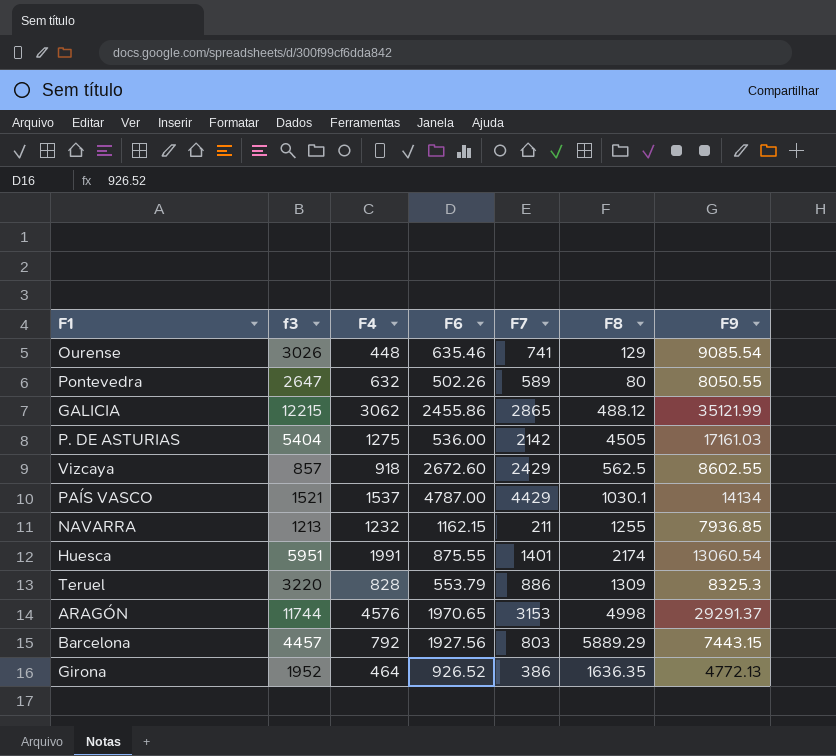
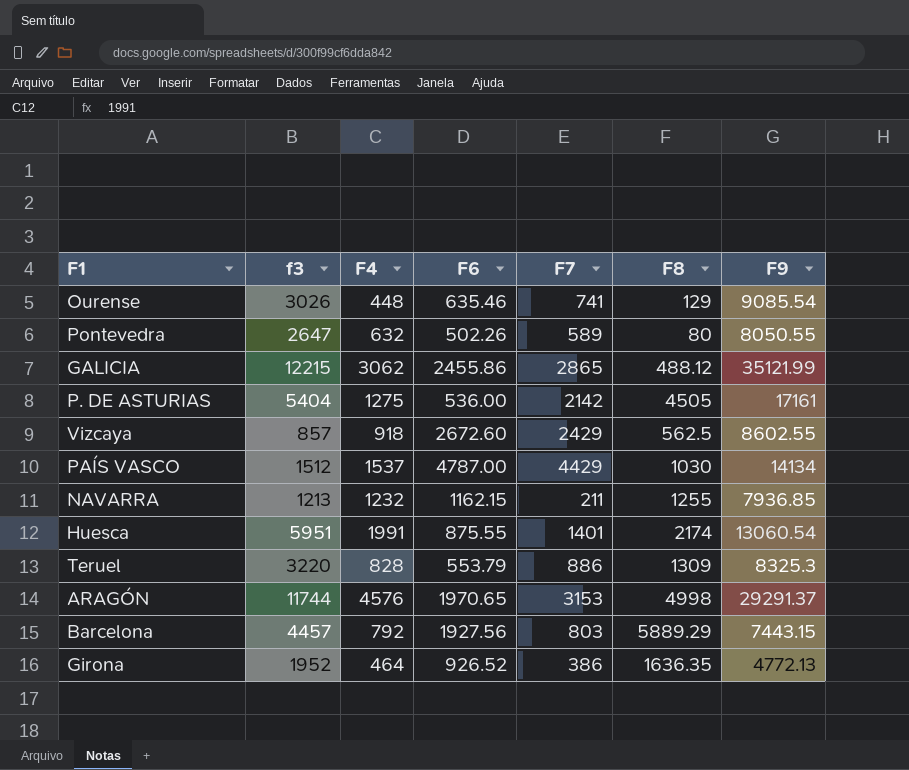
P. DE ASTURIAS | F9: 17161.03 -> 17161
PAÍS VASCO | f3: 1521 -> 1512
PAÍS VASCO | F8: 1030.1 -> 1030

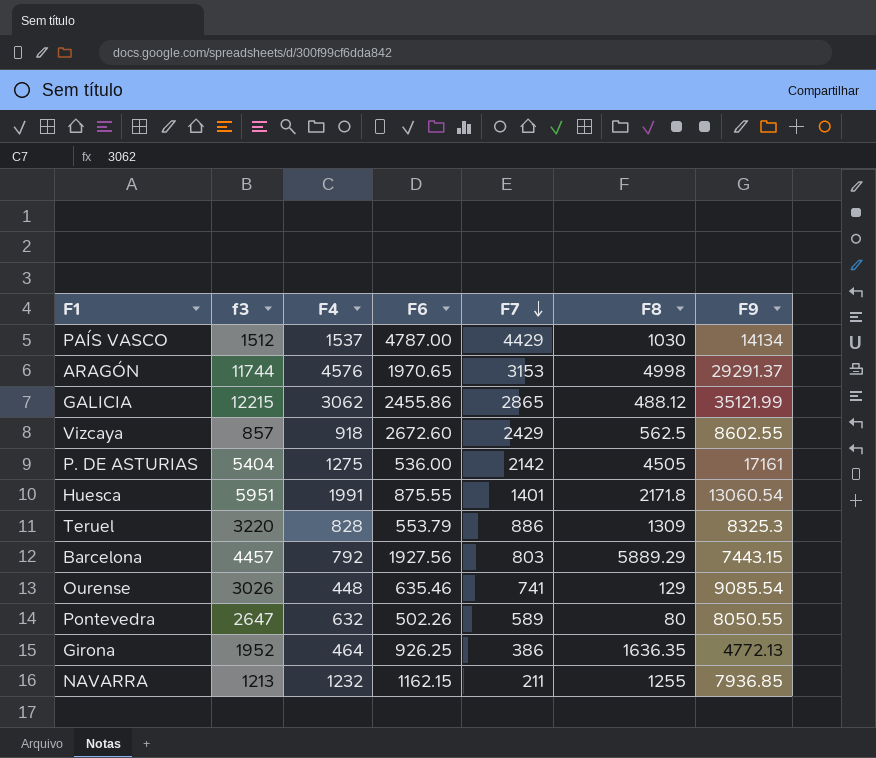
row order: none -> F7 descending
Huesca | F8: 2174 -> 2171.8
Girona | F6: 926.52 -> 926.25

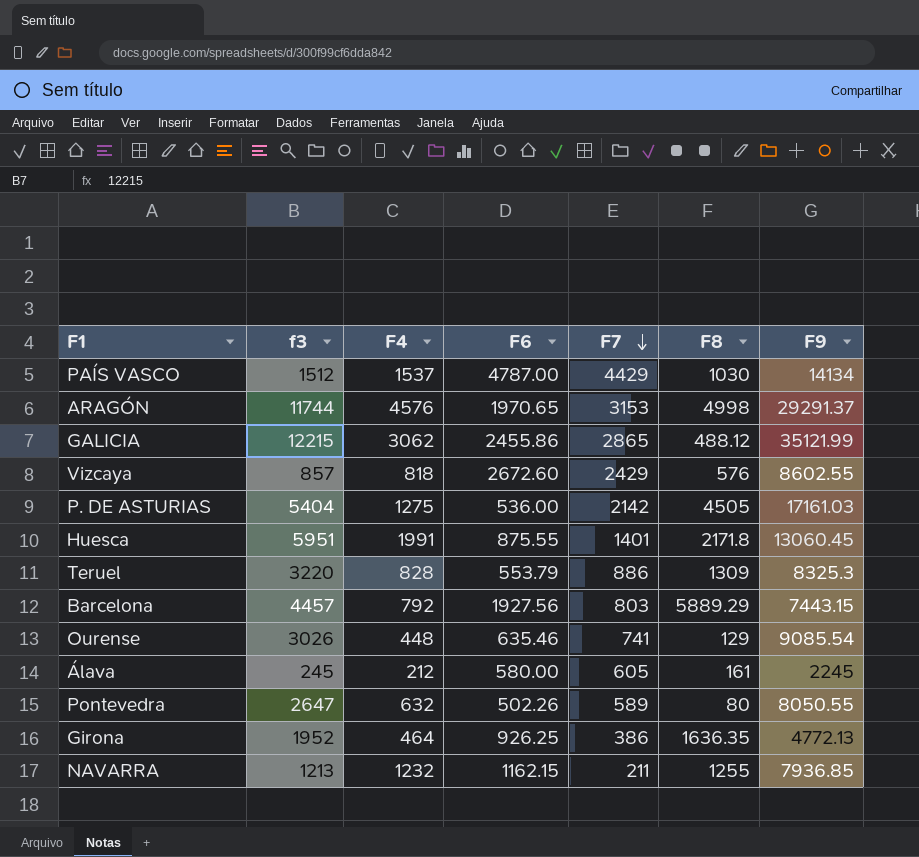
Vizcaya | F4: 918 -> 818
Vizcaya | F8: 562.5 -> 576
P. DE ASTURIAS | F9: 17161 -> 17161.03
Huesca | F9: 13060.54 -> 13060.45
row Álava: none -> 245 | 212 | 580.00 | 605 | 161 | 2245

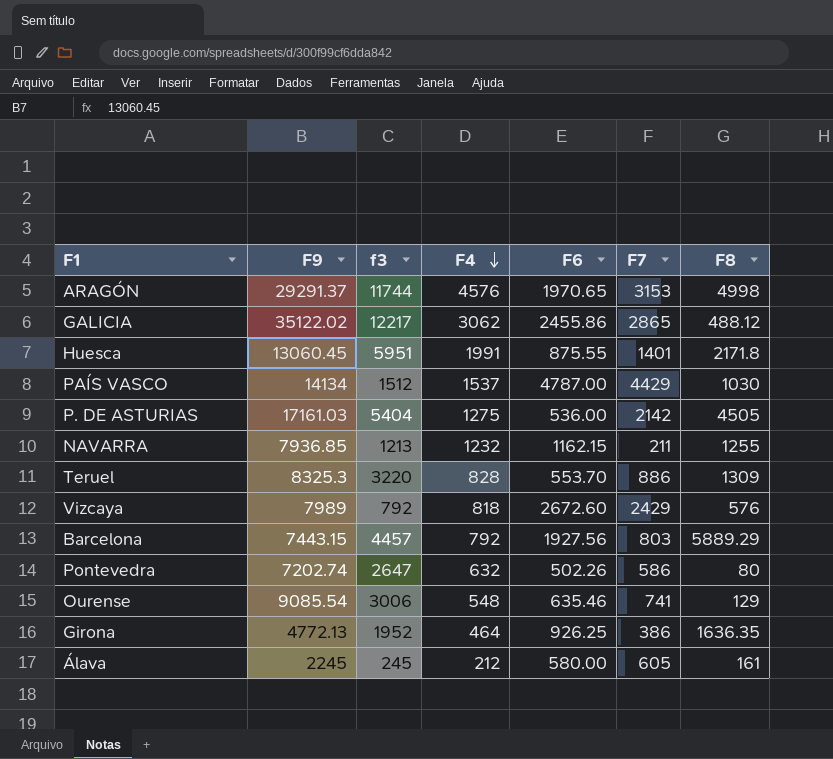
row order: F7 descending -> F4 descending
column F9 | position: 7 -> 2
GALICIA | F9: 35121.99 -> 35122.02
GALICIA | f3: 12215 -> 12217
Teruel | F6: 553.79 -> 553.70
Vizcaya | F9: 8602.55 -> 7989
Vizcaya | f3: 857 -> 792
Pontevedra | F9: 8050.55 -> 7202.74
Pontevedra | F7: 589 -> 586
Ourense | f3: 3026 -> 3006
Ourense | F4: 448 -> 548

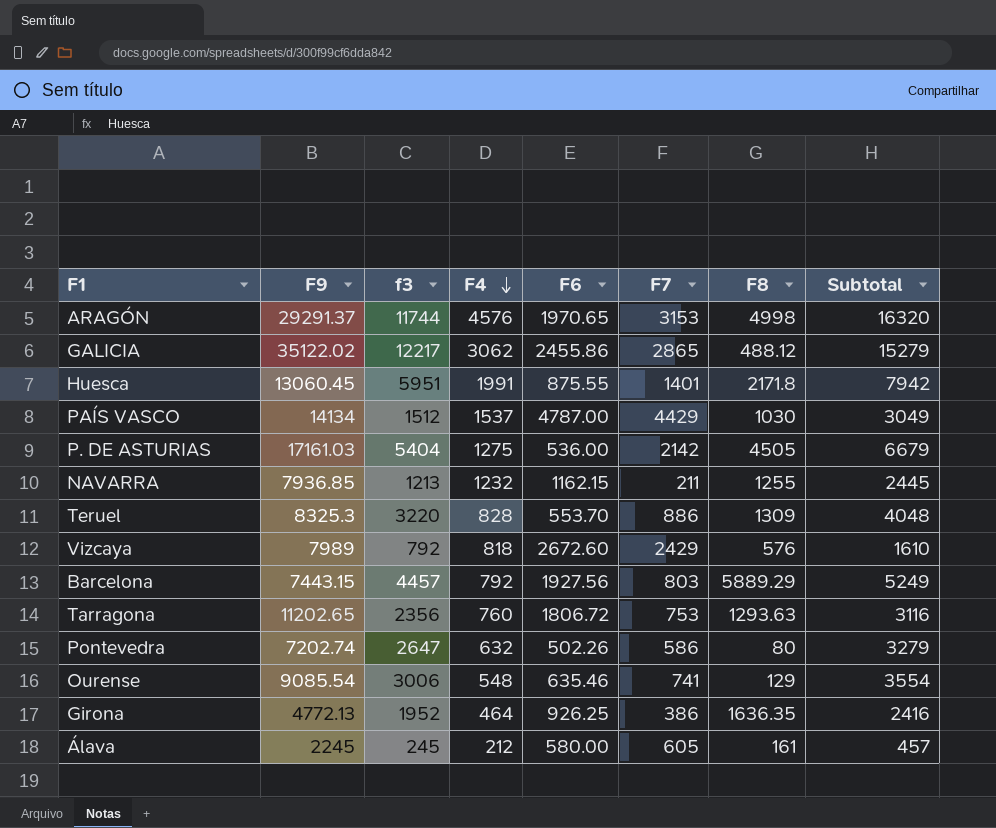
column Subtotal | formula: none -> [f3] + [F4]
row Tarragona: none -> 11202.65 | 2356 | 760 | 1806.72 | 753 | 1293.63 | 3116

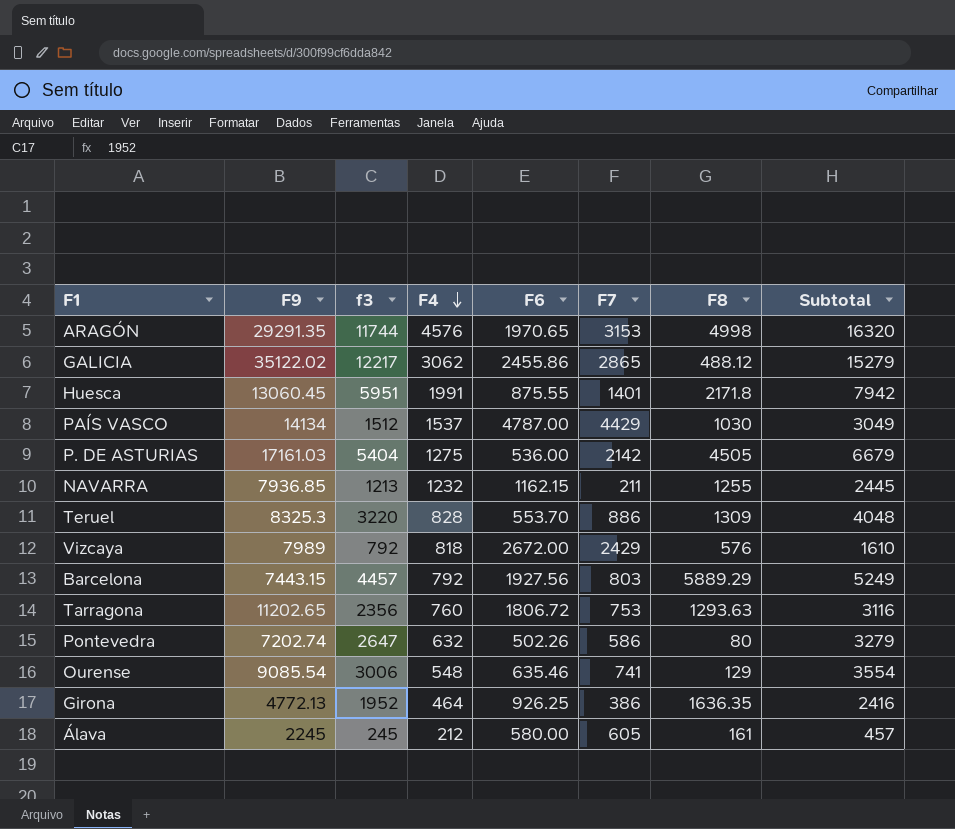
ARAGÓN | F9: 29291.37 -> 29291.35
Vizcaya | F6: 2672.60 -> 2672.00

